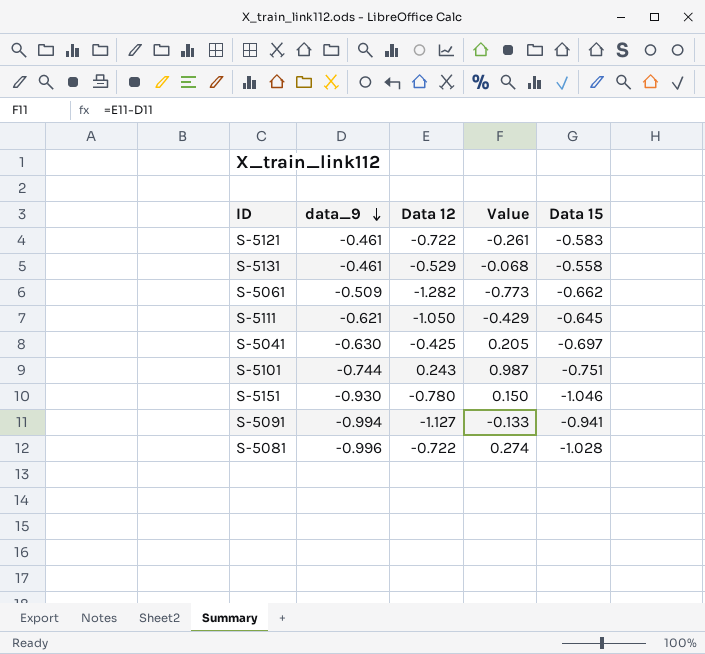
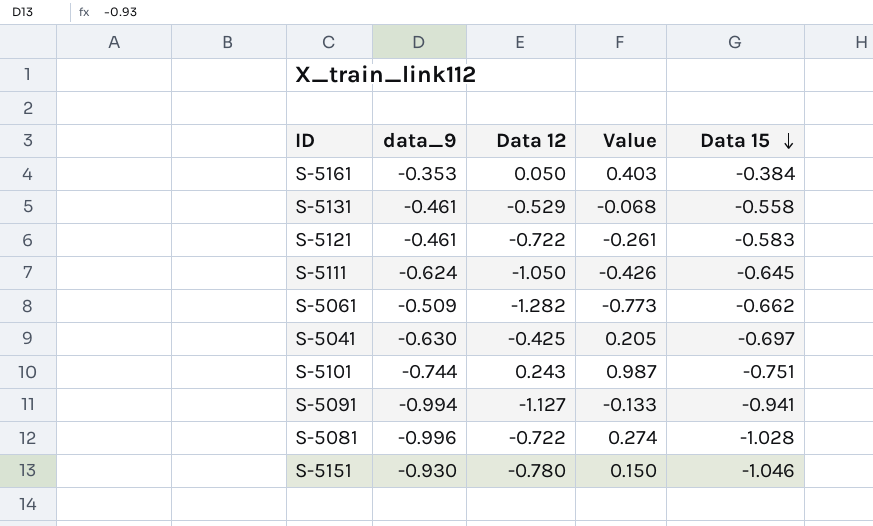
row order: data_9 descending -> Data 15 descending
row S-5161: none -> -0.353 | 0.050 | 0.403 | -0.384
S-5111 | data_9: -0.621 -> -0.624
S-5111 | Value: -0.429 -> -0.426

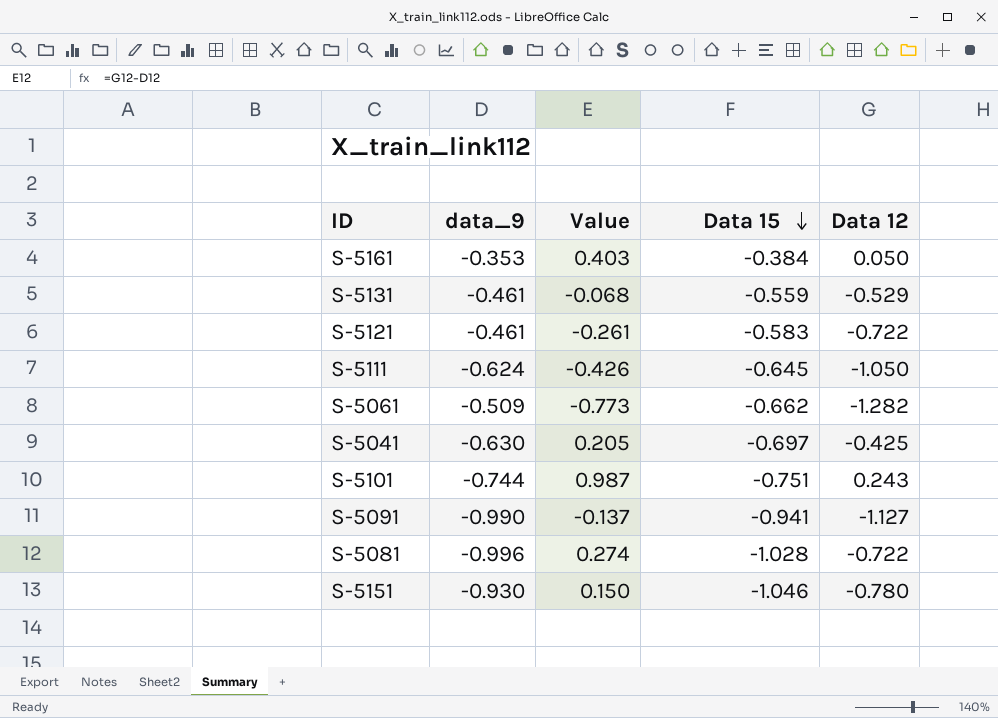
column Data 12 | position: 3 -> 5
S-5131 | Data 15: -0.558 -> -0.559
S-5091 | data_9: -0.994 -> -0.990
S-5091 | Value: -0.133 -> -0.137

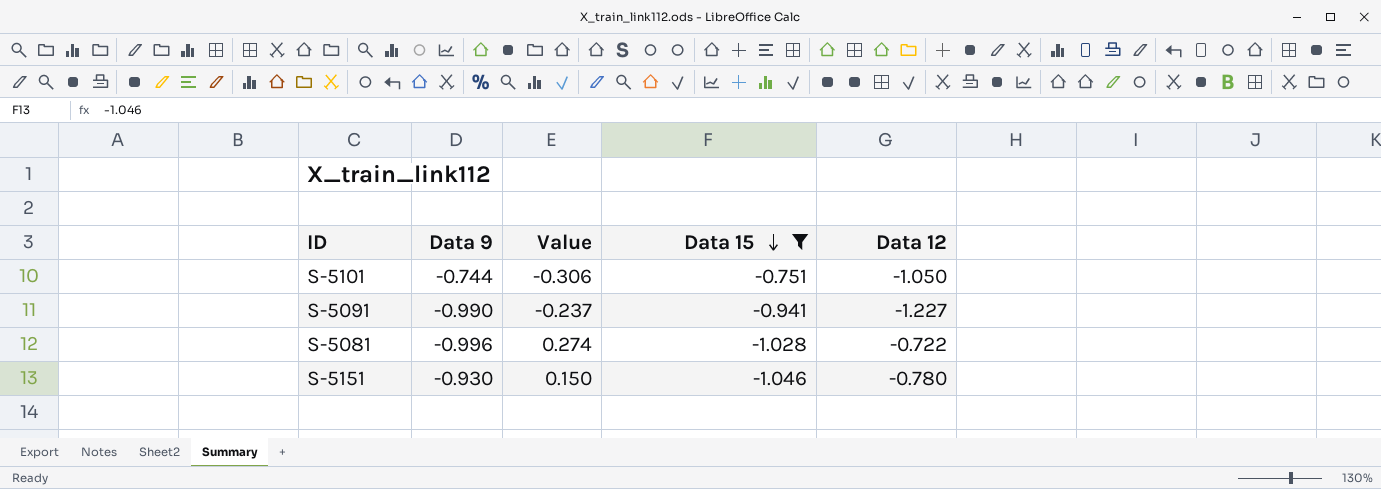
filter: none -> Data 15 <= -0.751
column name: data_9 -> Data 9
S-5101 | Value: 0.987 -> -0.306
S-5101 | Data 12: 0.243 -> -1.050
S-5091 | Value: -0.137 -> -0.237
S-5091 | Data 12: -1.127 -> -1.227

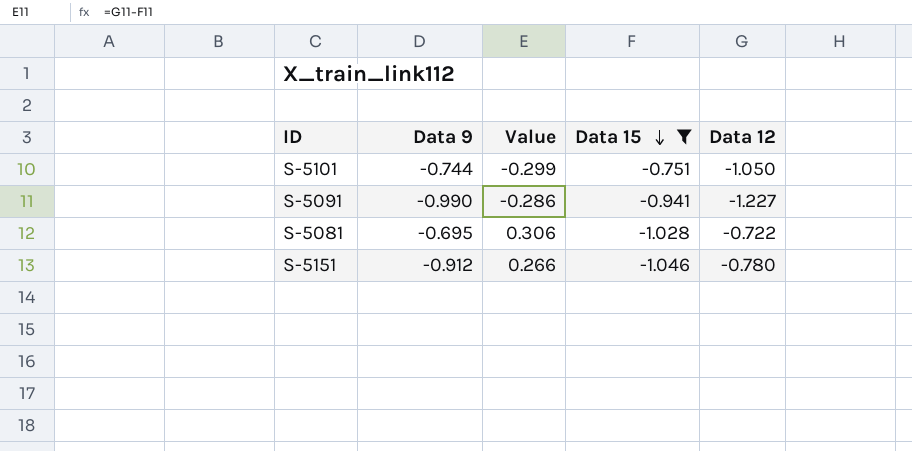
column Value | formula: [Data 12] - [Data 9] -> [Data 12] - [Data 15]
S-5081 | Data 9: -0.996 -> -0.695
S-5151 | Data 9: -0.930 -> -0.912

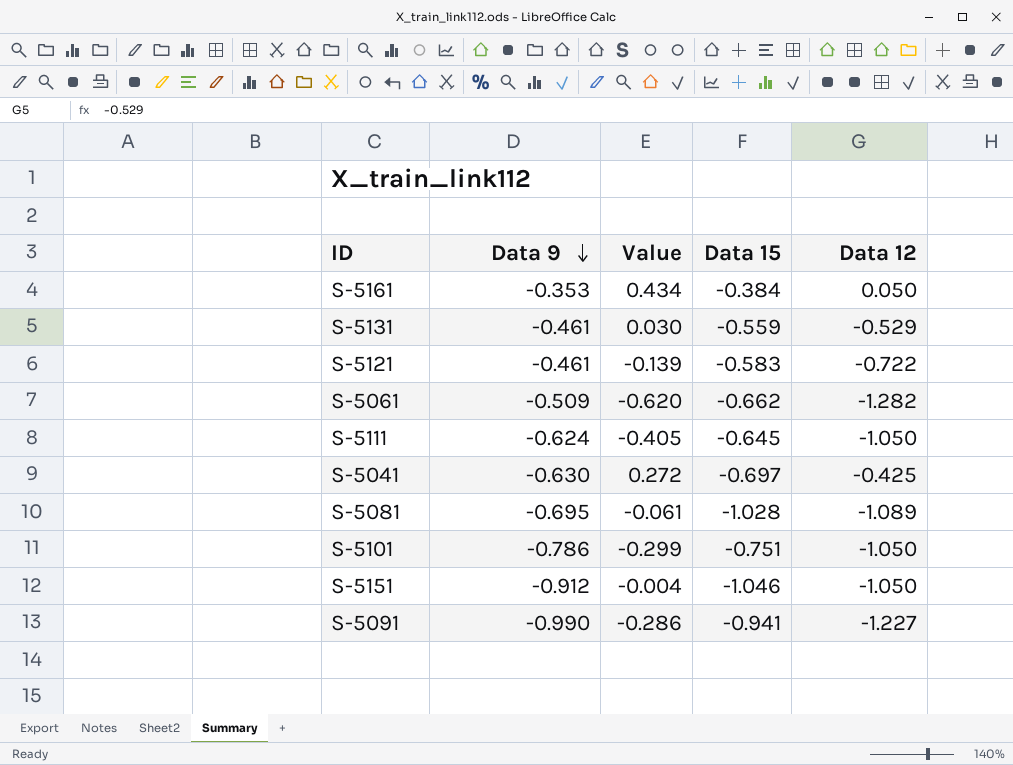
filter: Data 15 <= -0.751 -> none
row order: Data 15 descending -> Data 9 descending
S-5081 | Value: 0.306 -> -0.061
S-5081 | Data 12: -0.722 -> -1.089
S-5101 | Data 9: -0.744 -> -0.786
S-5151 | Value: 0.266 -> -0.004
S-5151 | Data 12: -0.780 -> -1.050

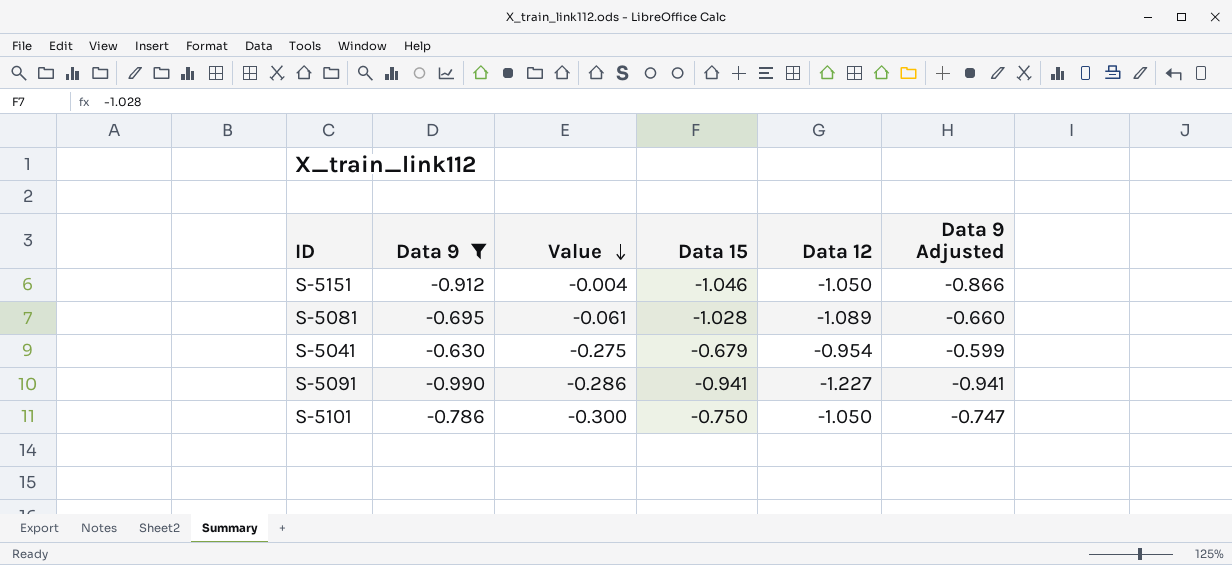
filter: none -> Data 9 <= -0.630
row order: Data 9 descending -> Value descending
column Data 9 Adjusted | formula: none -> [Data 9] * 0.95
S-5041 | Value: 0.272 -> -0.275
S-5041 | Data 15: -0.697 -> -0.679
S-5041 | Data 12: -0.425 -> -0.954
S-5101 | Value: -0.299 -> -0.300
S-5101 | Data 15: -0.751 -> -0.750

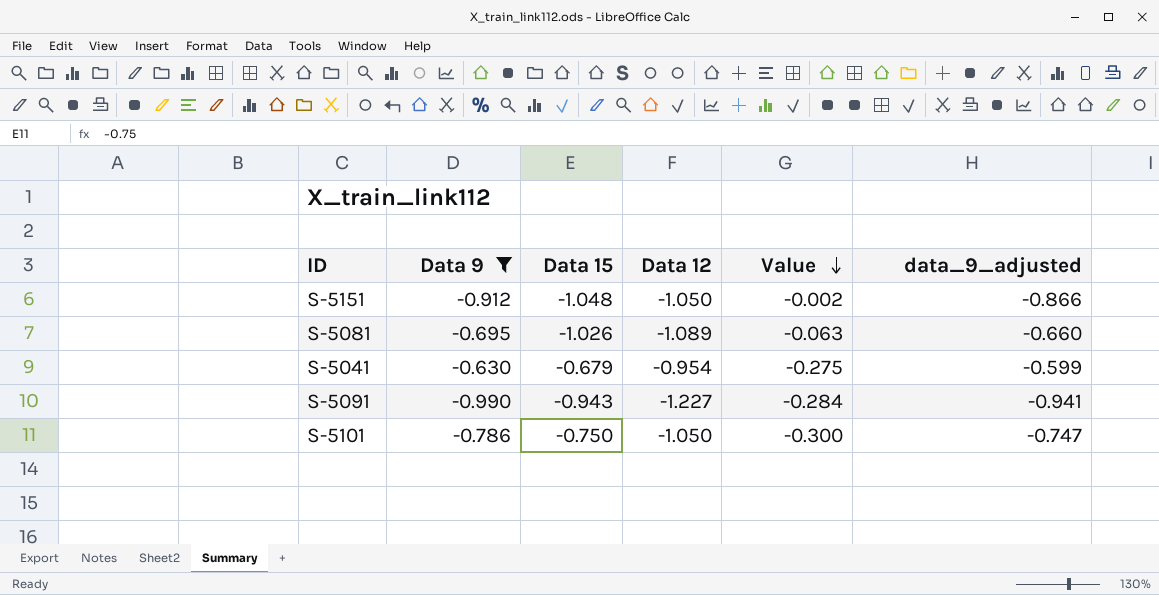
column Value | position: 3 -> 5
column name: Data 9 Adjusted -> data_9_adjusted
S-5151 | Data 15: -1.046 -> -1.048
S-5151 | Value: -0.004 -> -0.002
S-5081 | Data 15: -1.028 -> -1.026
S-5081 | Value: -0.061 -> -0.063
S-5091 | Data 15: -0.941 -> -0.943
S-5091 | Value: -0.286 -> -0.284

